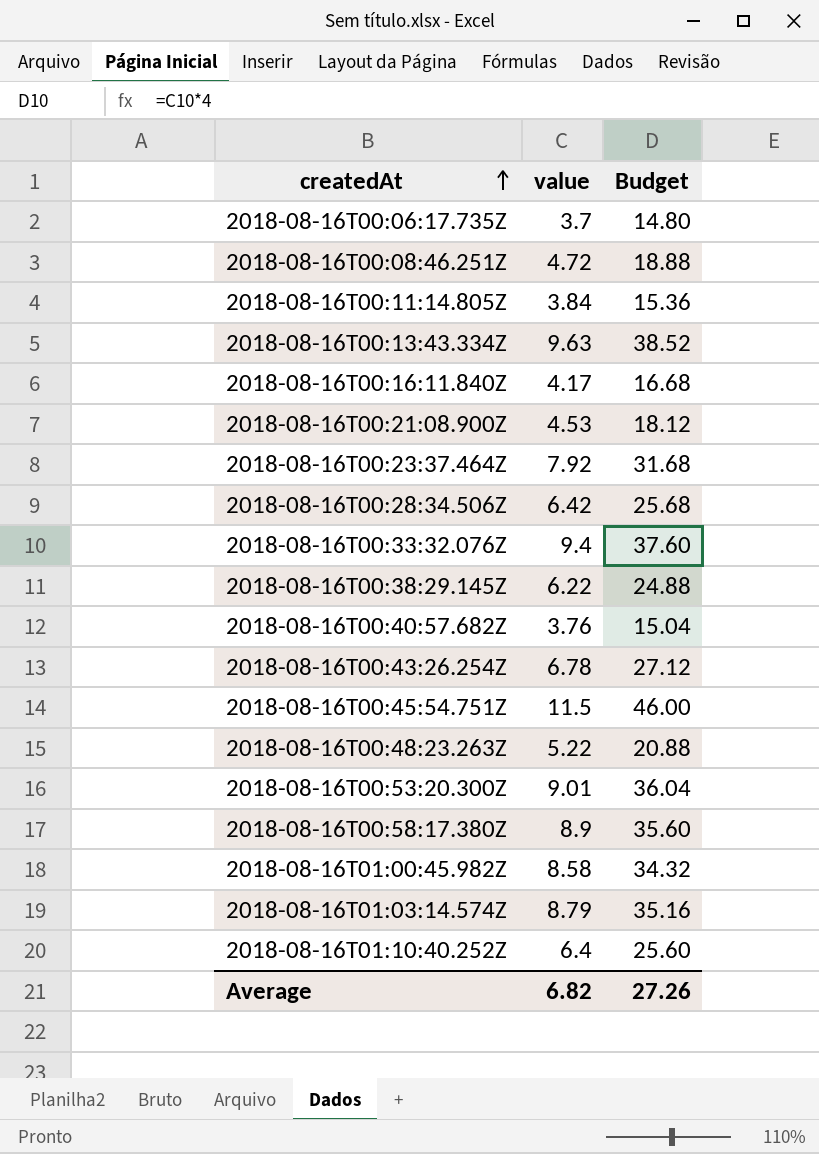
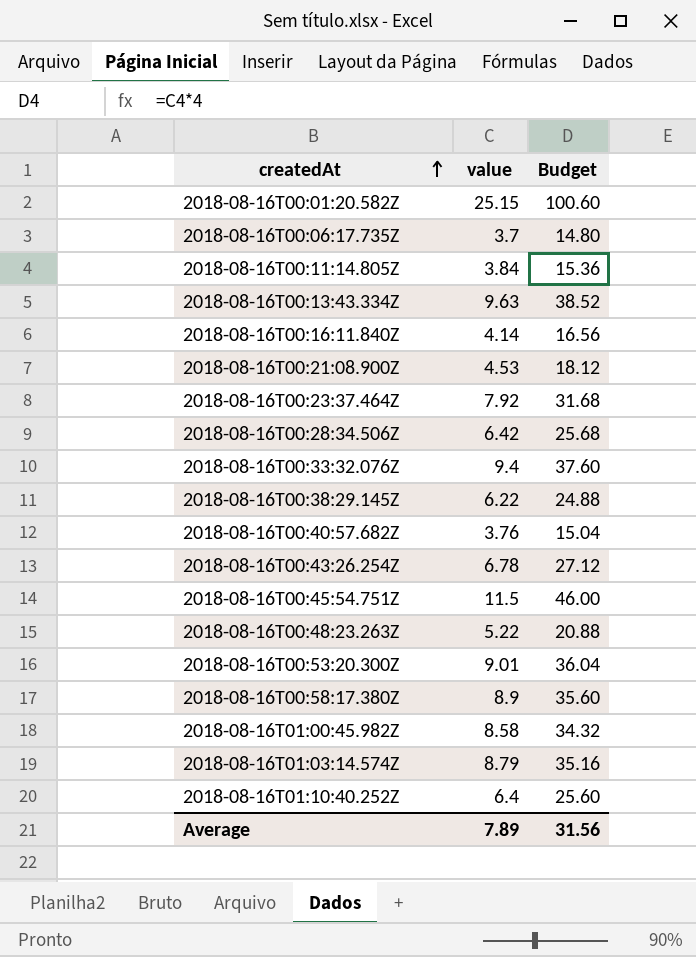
row 2018-08-16T00:08:46.251Z: 4.72 | 18.88 -> none
row 2018-08-16T00:01:20.582Z: none -> 25.15 | 100.60
2018-08-16T00:16:11.840Z | value: 4.17 -> 4.14
2018-08-16T00:16:11.840Z | Budget: 16.68 -> 16.56
Average | value: 6.82 -> 7.89
Average | Budget: 27.26 -> 31.56

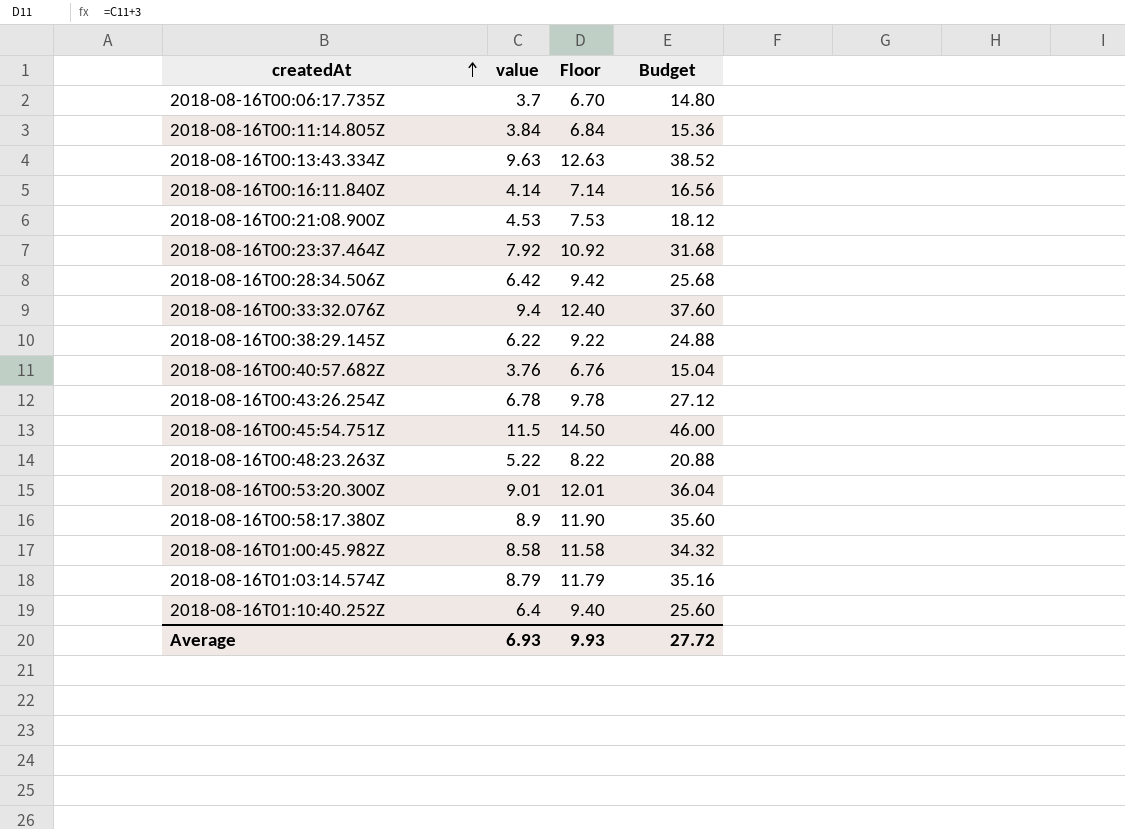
column Floor | formula: none -> [value] + 3
row 2018-08-16T00:01:20.582Z: 25.15 | 100.60 -> none
Average | value: 7.89 -> 6.93
Average | Budget: 31.56 -> 27.72

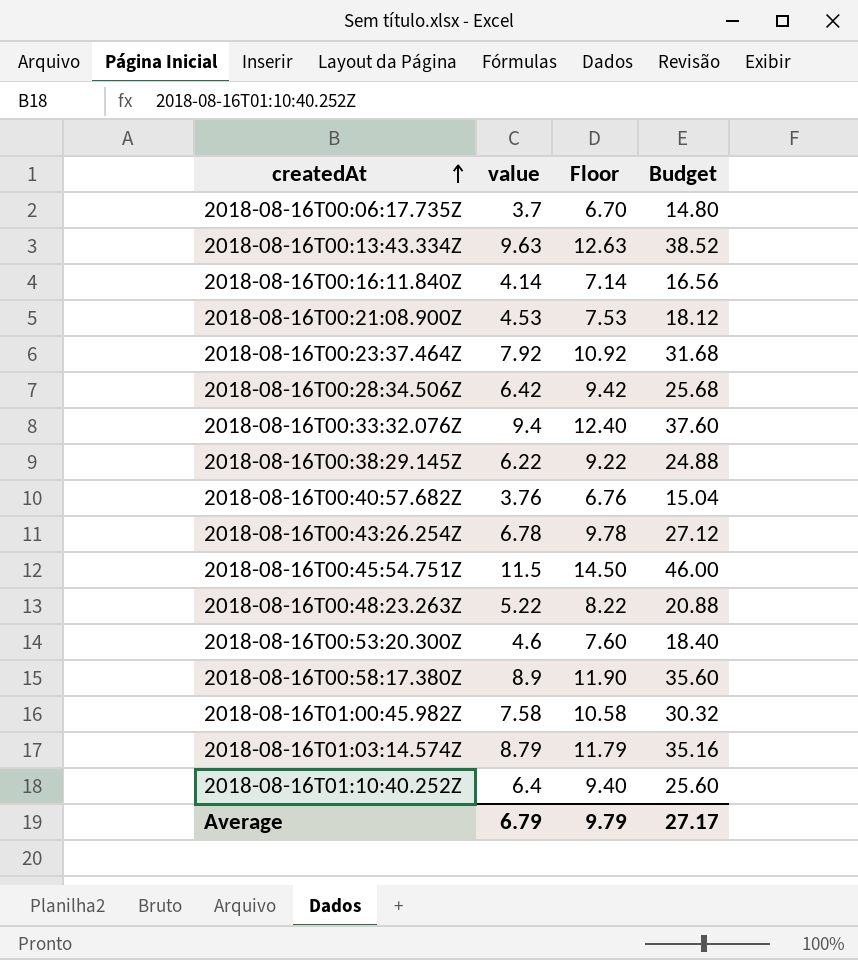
row 2018-08-16T00:11:14.805Z: 3.84 | 6.84 | 15.36 -> none
2018-08-16T00:53:20.300Z | value: 9.01 -> 4.6
2018-08-16T00:53:20.300Z | Floor: 12.01 -> 7.60
2018-08-16T00:53:20.300Z | Budget: 36.04 -> 18.40
2018-08-16T01:00:45.982Z | value: 8.58 -> 7.58
2018-08-16T01:00:45.982Z | Floor: 11.58 -> 10.58
2018-08-16T01:00:45.982Z | Budget: 34.32 -> 30.32
Average | value: 6.93 -> 6.79
Average | Floor: 9.93 -> 9.79
Average | Budget: 27.72 -> 27.17

